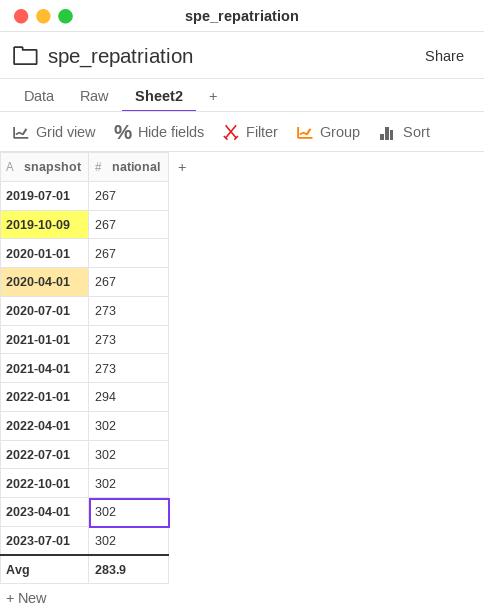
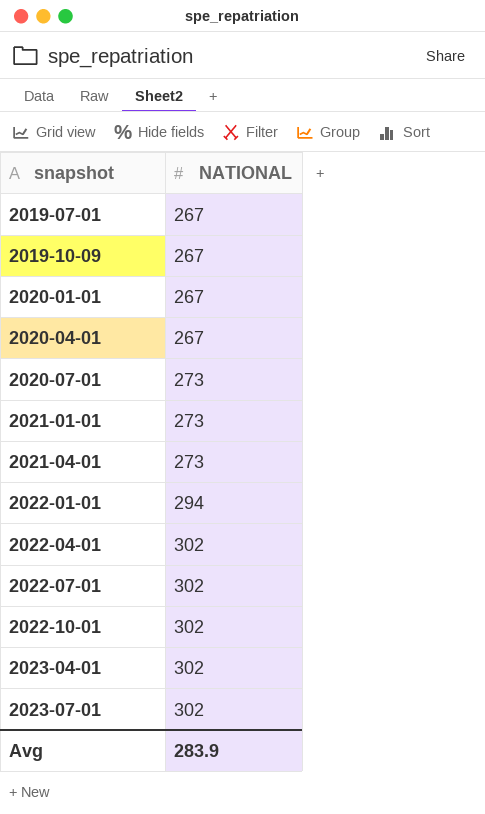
column name: national -> NATIONAL

